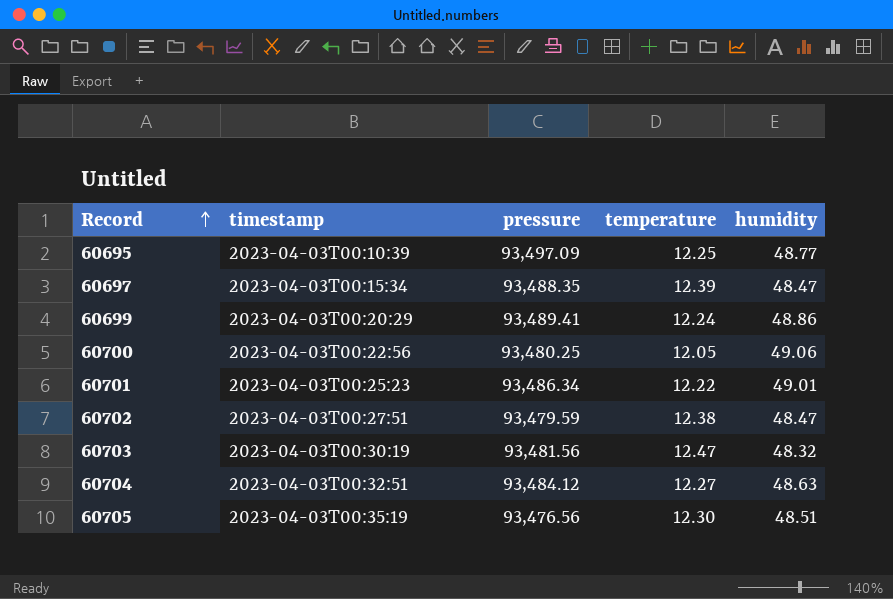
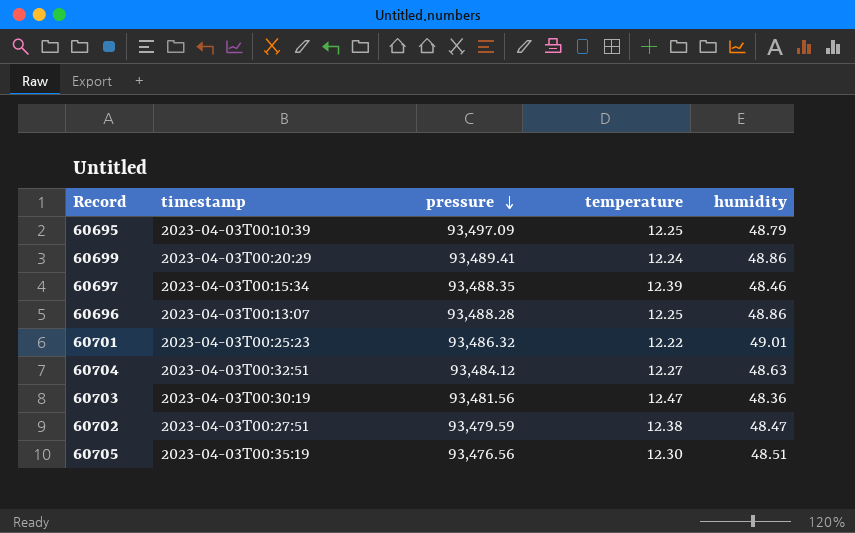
row order: Record ascending -> pressure descending
row 60700: 2023-04-03T00:22:56 | 93,480.25 | 12.05 | 49.06 -> none
60695 | humidity: 48.77 -> 48.79
60697 | humidity: 48.47 -> 48.46
row 60696: none -> 2023-04-03T00:13:07 | 93,488.28 | 12.25 | 48.86
60701 | pressure: 93,486.34 -> 93,486.32
60703 | humidity: 48.32 -> 48.36

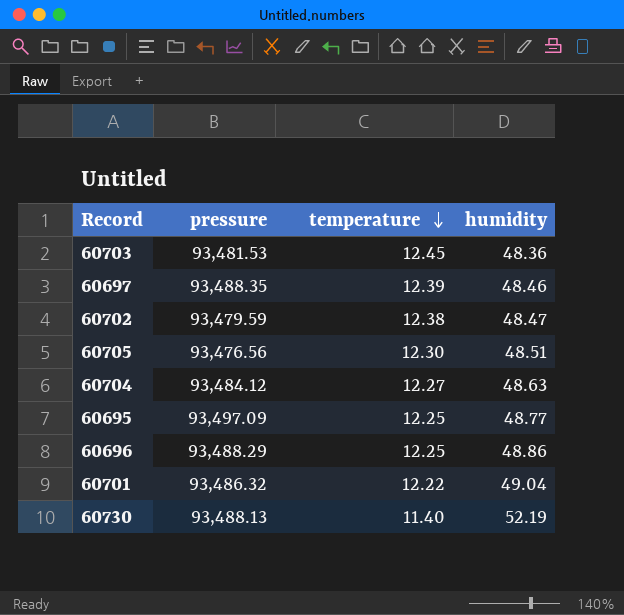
row order: pressure descending -> temperature descending
column timestamp | position: 2 -> none
row 60699: 2023-04-03T00:20:29 | 93,489.41 | 12.24 | 48.86 -> none
60703 | pressure: 93,481.56 -> 93,481.53
60703 | temperature: 12.47 -> 12.45
60695 | humidity: 48.79 -> 48.77
60696 | pressure: 93,488.28 -> 93,488.29
60701 | humidity: 49.01 -> 49.04
row 60730: none -> 93,488.13 | 11.40 | 52.19

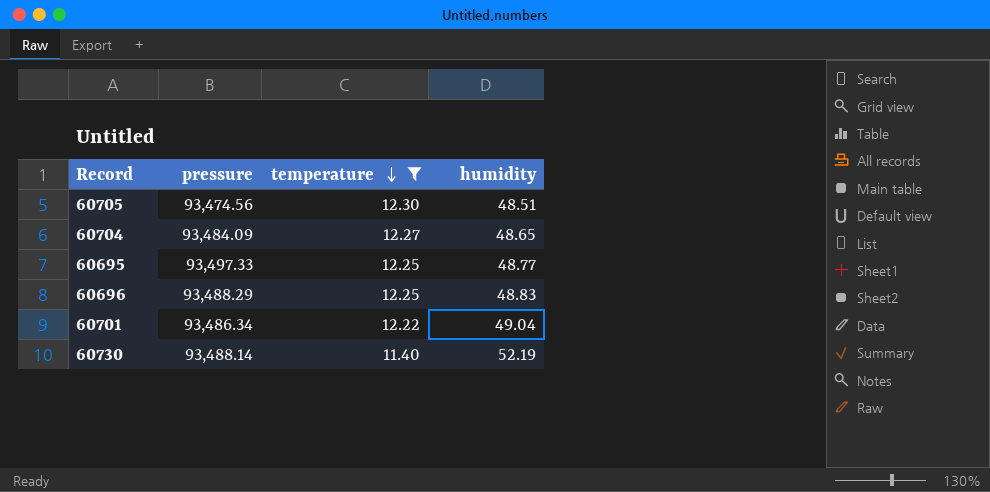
filter: none -> temperature <= 12.30
60705 | pressure: 93,476.56 -> 93,474.56
60704 | pressure: 93,484.12 -> 93,484.09
60704 | humidity: 48.63 -> 48.65
60695 | pressure: 93,497.09 -> 93,497.33
60696 | humidity: 48.86 -> 48.83
60701 | pressure: 93,486.32 -> 93,486.34
60730 | pressure: 93,488.13 -> 93,488.14

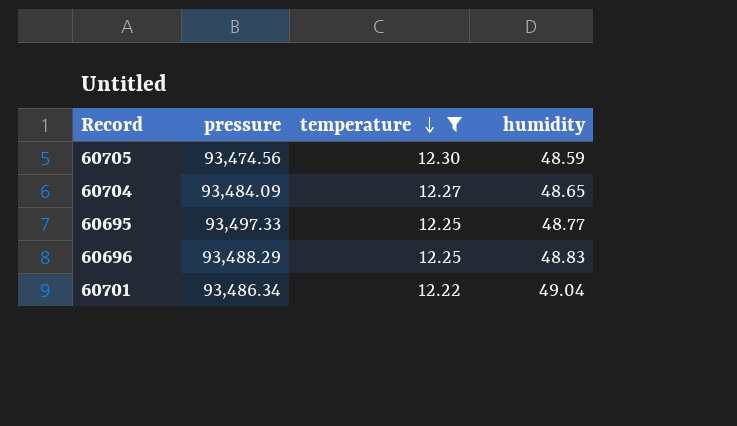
row 60730: 93,488.14 | 11.40 | 52.19 -> none
60705 | humidity: 48.51 -> 48.59

